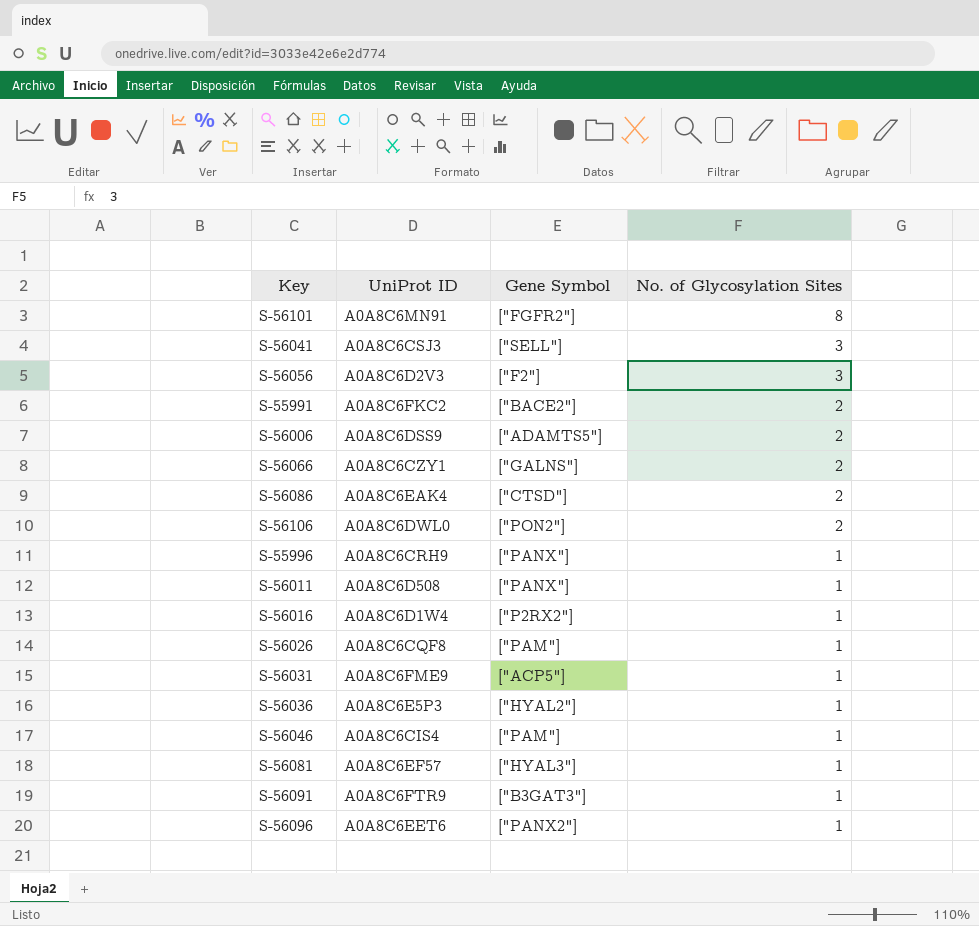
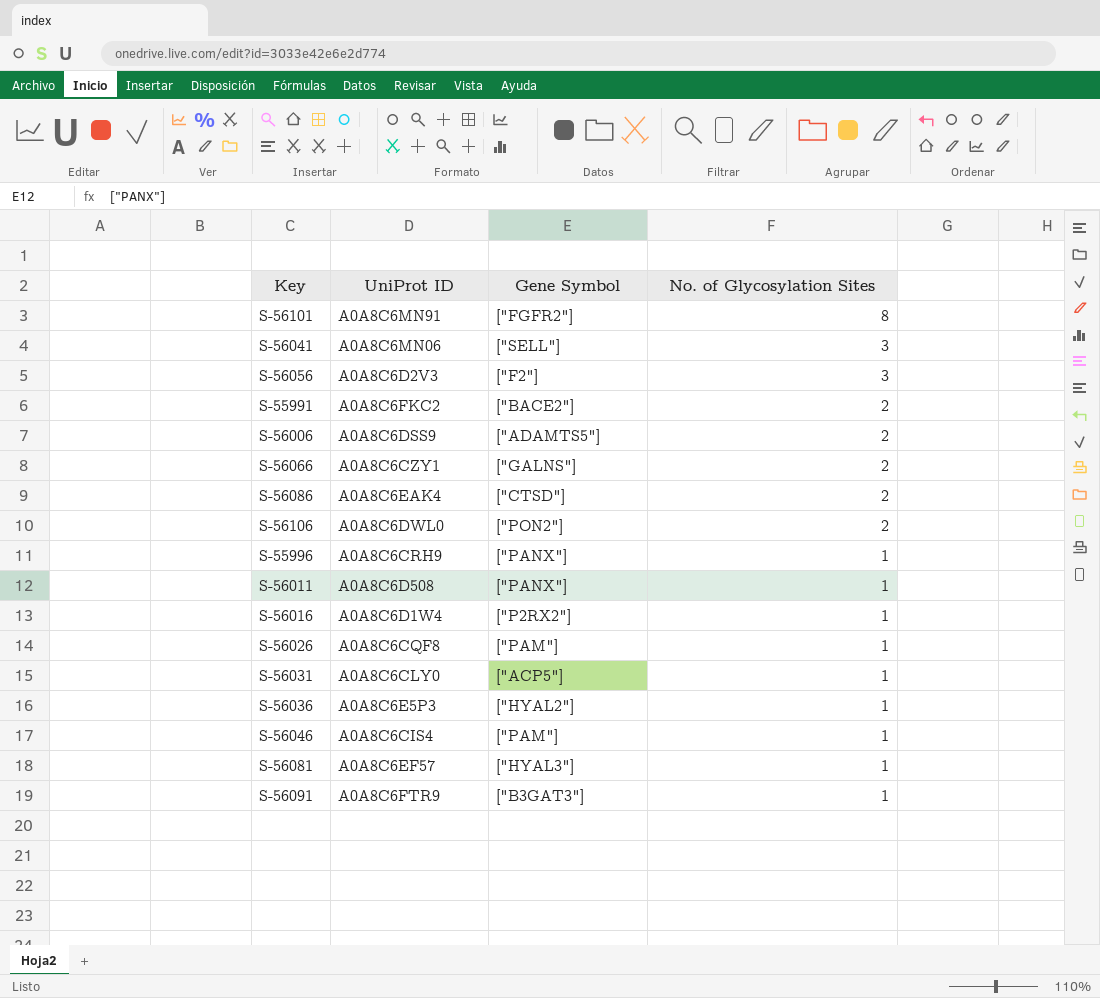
row S-56096: A0A8C6EET6 | ["PANX2"] | 1 -> none
S-56041 | UniProt ID: A0A8C6CSJ3 -> A0A8C6MN06
S-56031 | UniProt ID: A0A8C6FME9 -> A0A8C6CLY0

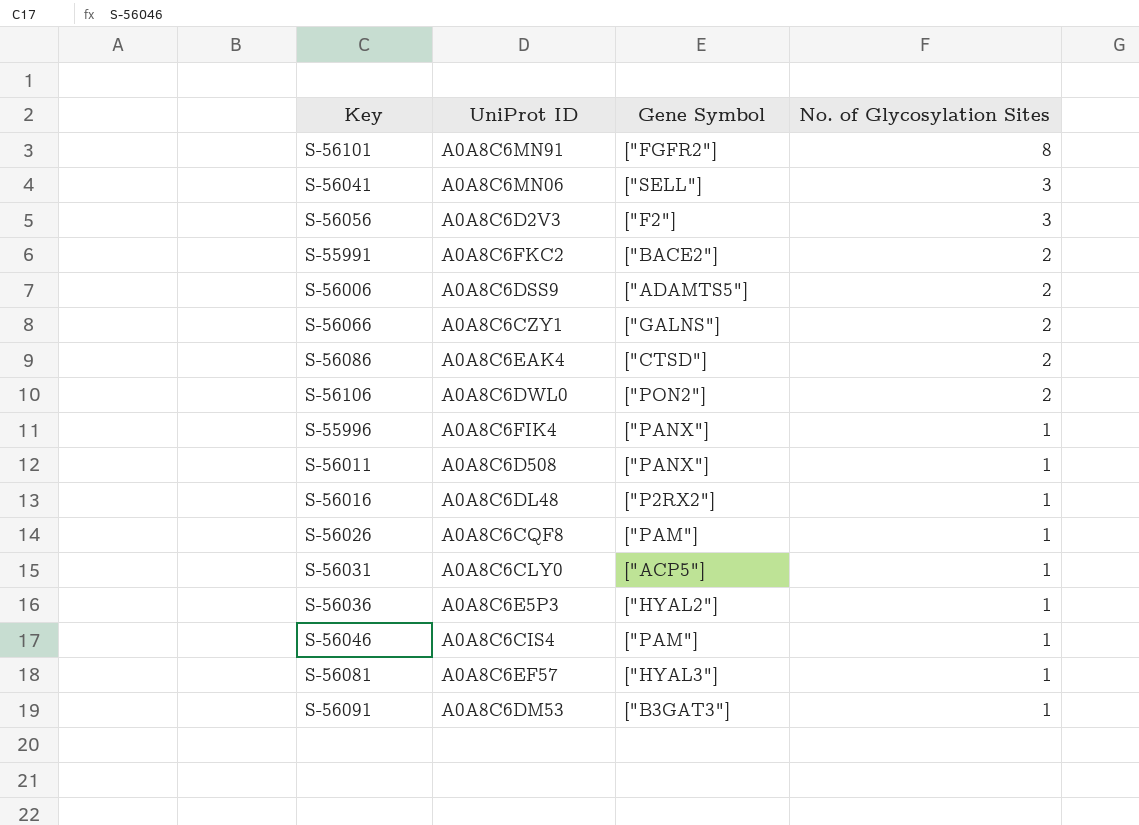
S-55996 | UniProt ID: A0A8C6CRH9 -> A0A8C6FIK4
S-56016 | UniProt ID: A0A8C6D1W4 -> A0A8C6DL48
S-56091 | UniProt ID: A0A8C6FTR9 -> A0A8C6DM53

